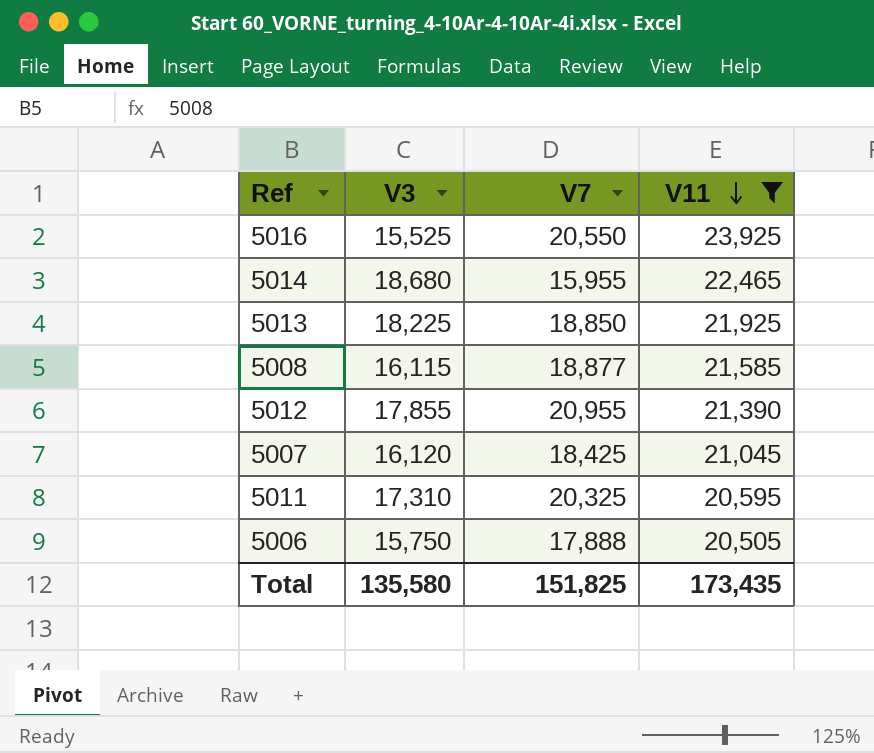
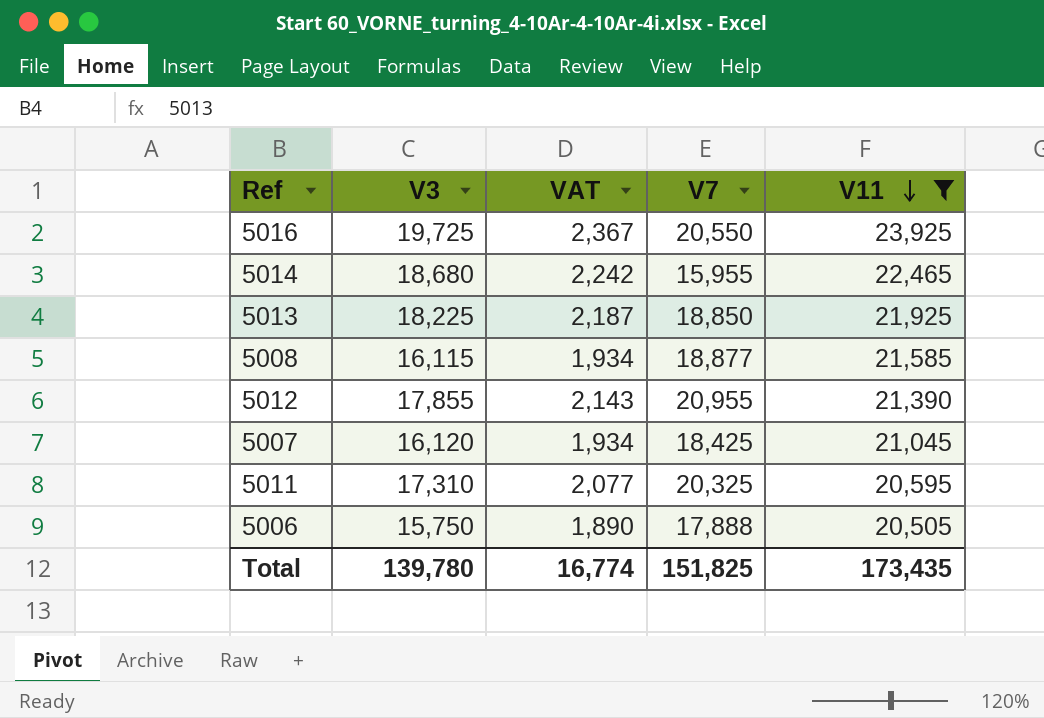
column VAT | formula: none -> [V3] * 0.12
5016 | V3: 15,525 -> 19,725
Total | V3: 135,580 -> 139,780

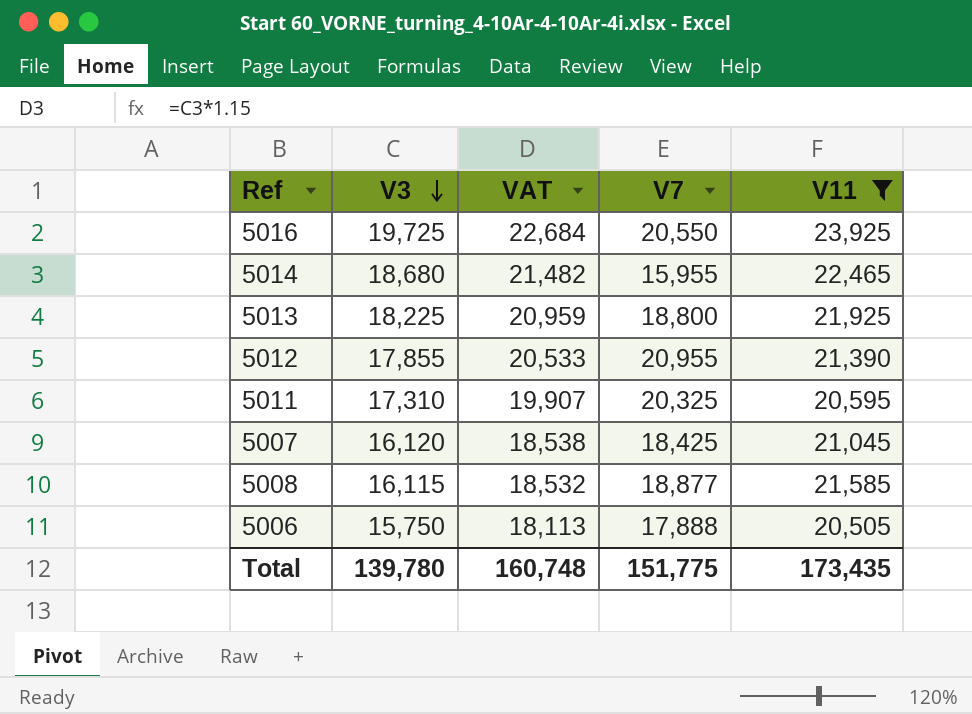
row order: V11 descending -> V3 descending
column VAT | formula: [V3] * 0.12 -> [V3] * 1.15
5013 | V7: 18,850 -> 18,800
Total | VAT: 16,774 -> 160,748
Total | V7: 151,825 -> 151,775

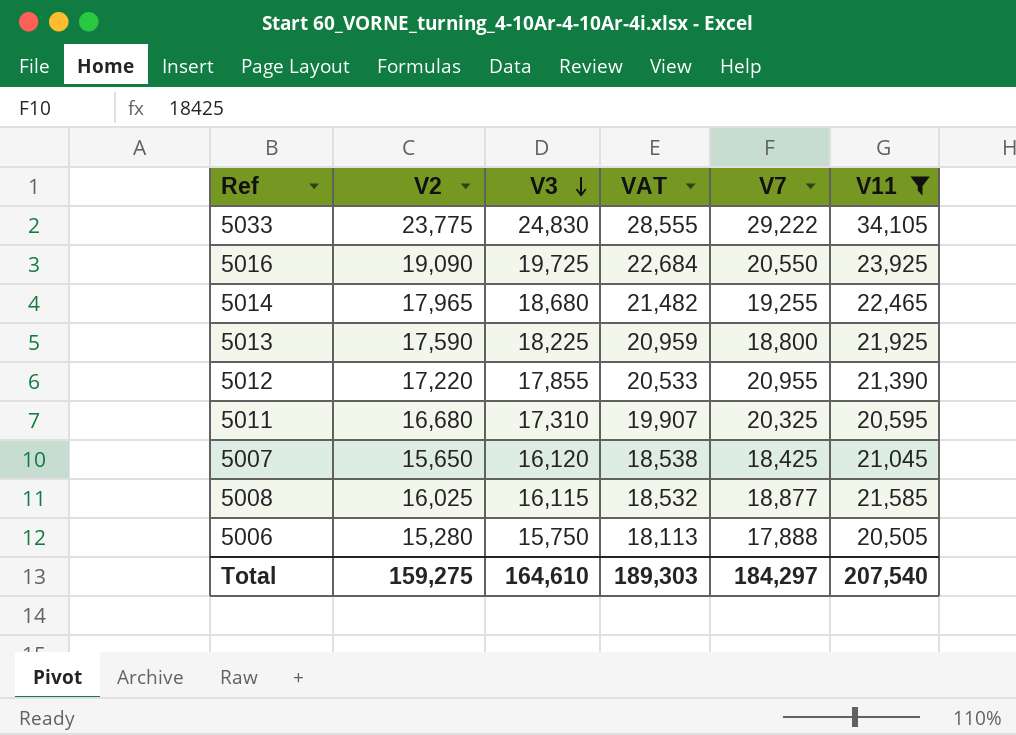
column V2 | position: none -> 2
row 5033: none -> 23,775 | 24,830 | 28,555 | 29,222 | 34,105
5014 | V7: 15,955 -> 19,255
Total | V3: 139,780 -> 164,610
Total | VAT: 160,748 -> 189,303
Total | V7: 151,775 -> 184,297
Total | V11: 173,435 -> 207,540

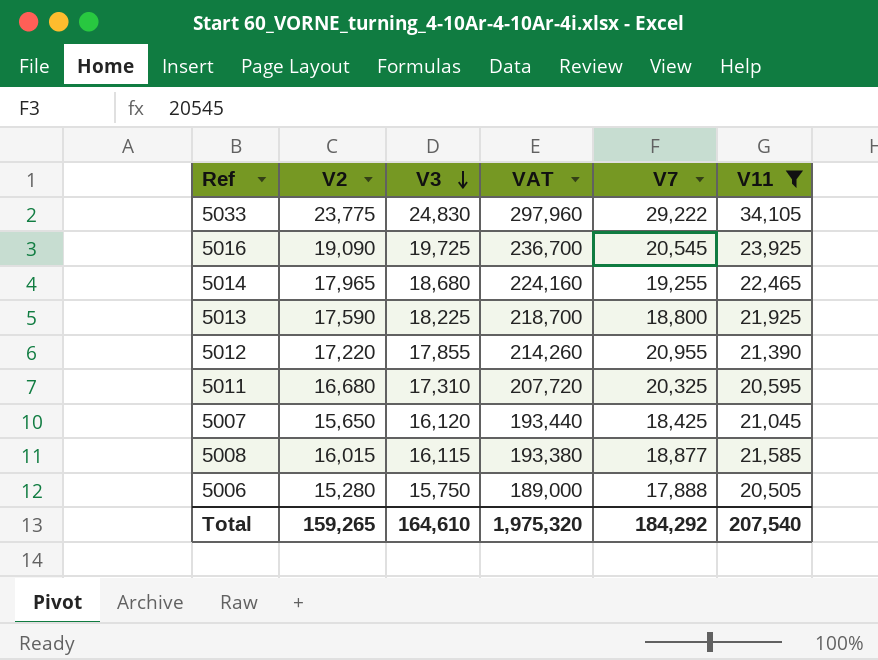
column VAT | formula: [V3] * 1.15 -> [V3] * 12
5016 | V7: 20,550 -> 20,545
5008 | V2: 16,025 -> 16,015
Total | V2: 159,275 -> 159,265
Total | VAT: 189,303 -> 1,975,320
Total | V7: 184,297 -> 184,292

